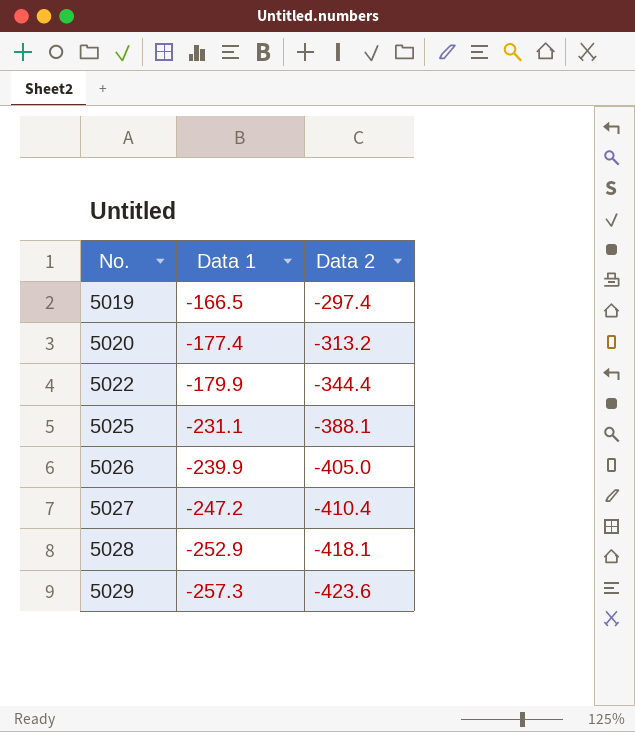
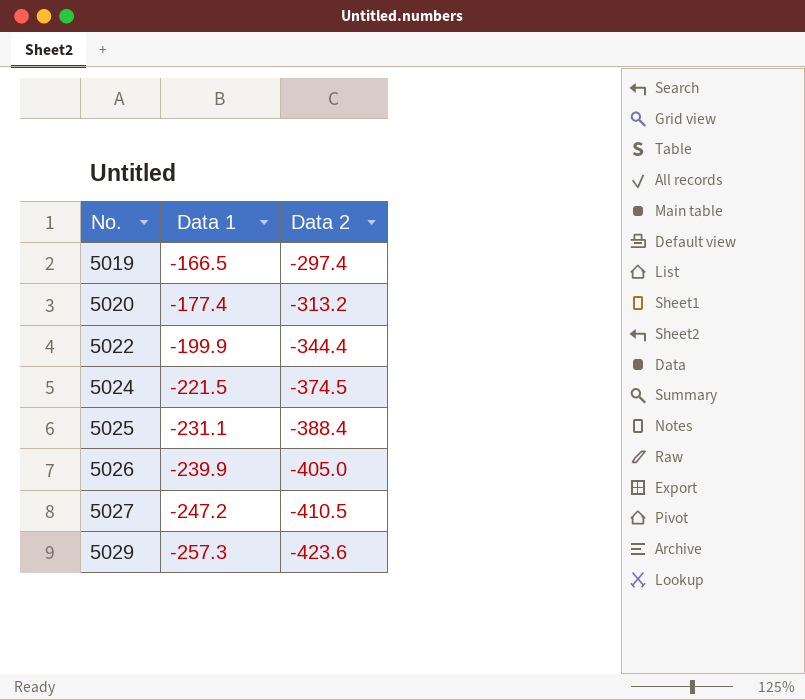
row 5028: -252.9 | -418.1 -> none
5022 | Data 1: -179.9 -> -199.9
row 5024: none -> -221.5 | -374.5
5025 | Data 2: -388.1 -> -388.4
5027 | Data 2: -410.4 -> -410.5

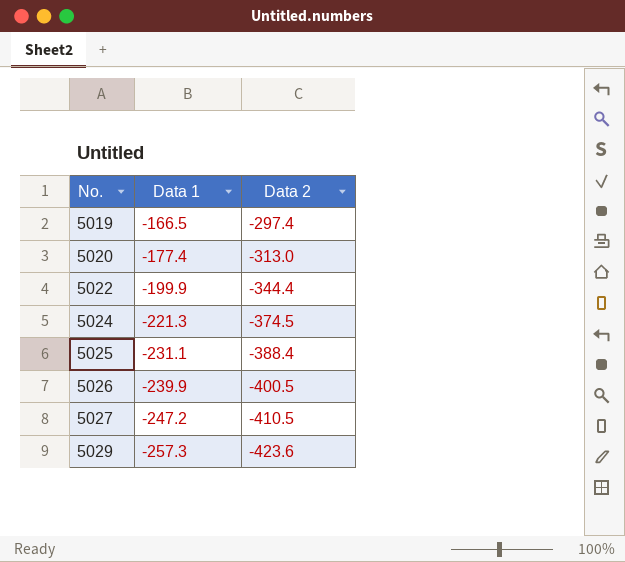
5020 | Data 2: -313.2 -> -313.0
5024 | Data 1: -221.5 -> -221.3
5026 | Data 2: -405.0 -> -400.5

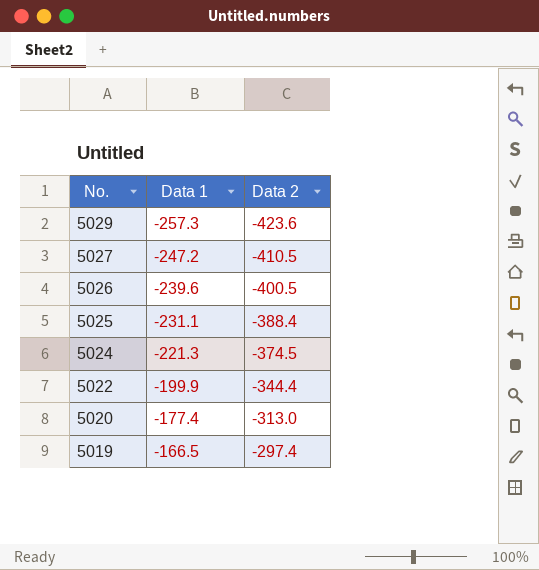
row order: No. ascending -> No. descending
5026 | Data 1: -239.9 -> -239.6

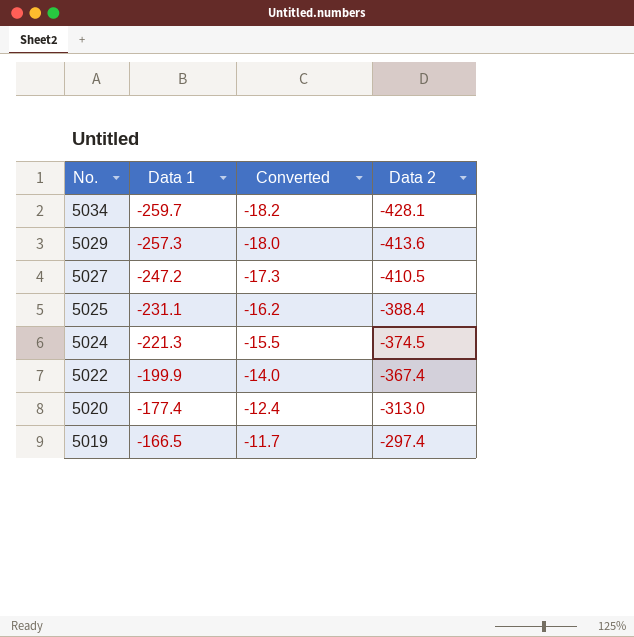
column Converted | formula: none -> [Data 1] * 0.07
row 5026: -239.6 | -400.5 -> none
row 5034: none -> -259.7 | -18.2 | -428.1
5029 | Data 2: -423.6 -> -413.6
5022 | Data 2: -344.4 -> -367.4

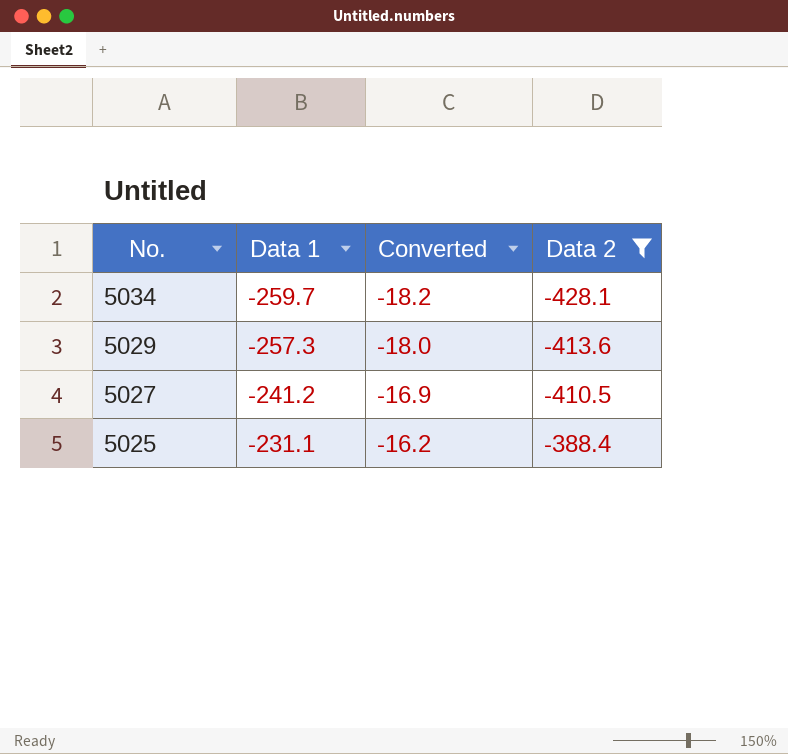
filter: none -> Data 2 <= -388.4
5027 | Data 1: -247.2 -> -241.2
5027 | Converted: -17.3 -> -16.9

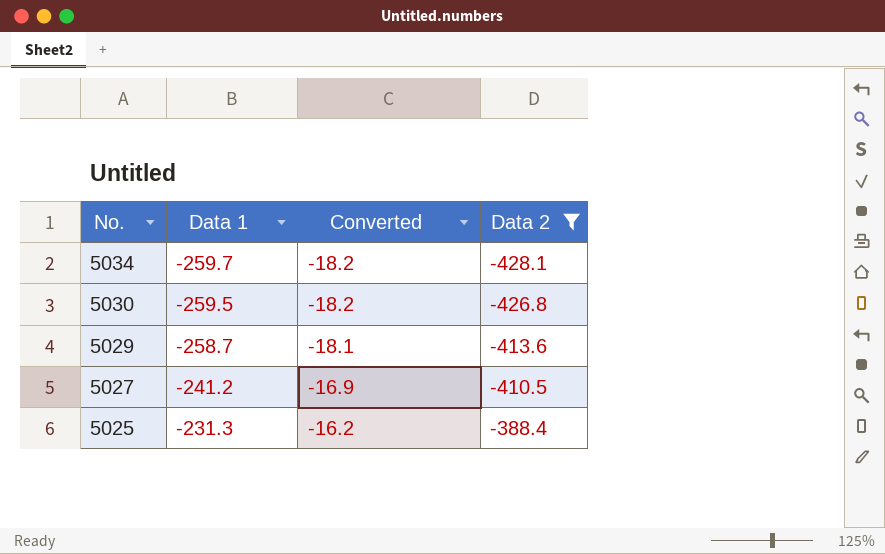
row 5030: none -> -259.5 | -18.2 | -426.8
5029 | Data 1: -257.3 -> -258.7
5029 | Converted: -18.0 -> -18.1
5025 | Data 1: -231.1 -> -231.3

